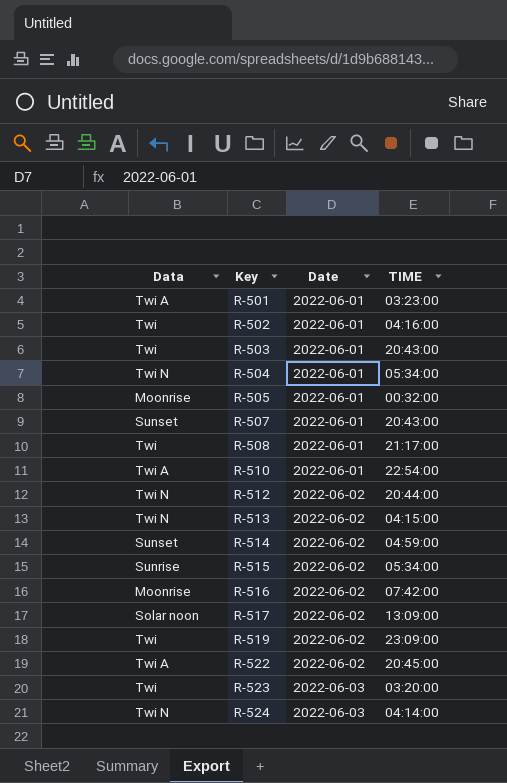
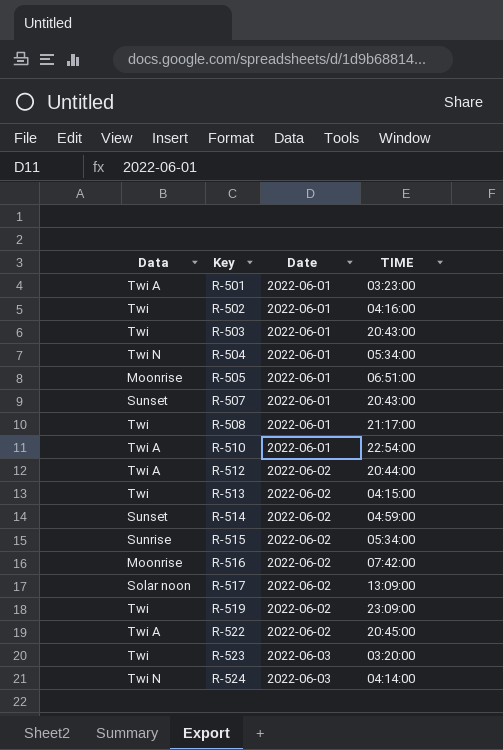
R-505 | TIME: 00:32:00 -> 06:51:00
R-512 | Data: Twi N -> Twi A
R-513 | Data: Twi N -> Twi

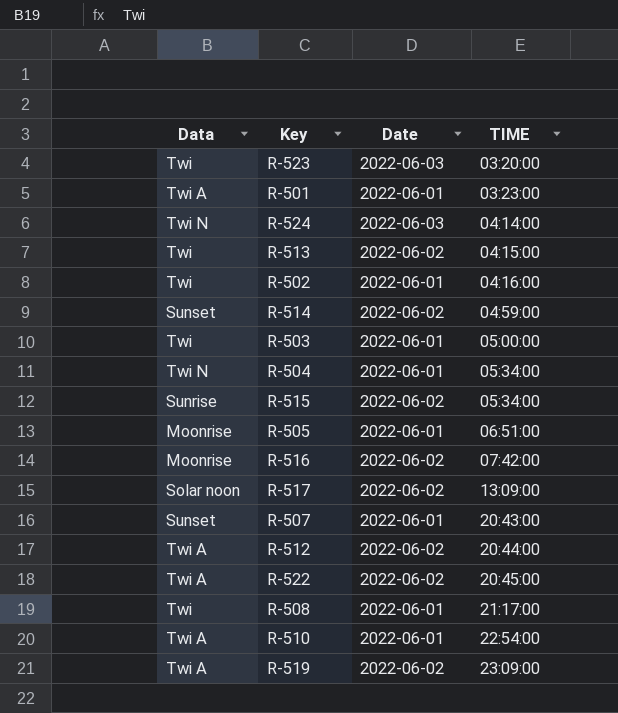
row order: Key ascending -> TIME ascending
R-503 | TIME: 20:43:00 -> 05:00:00
R-519 | Data: Twi -> Twi A

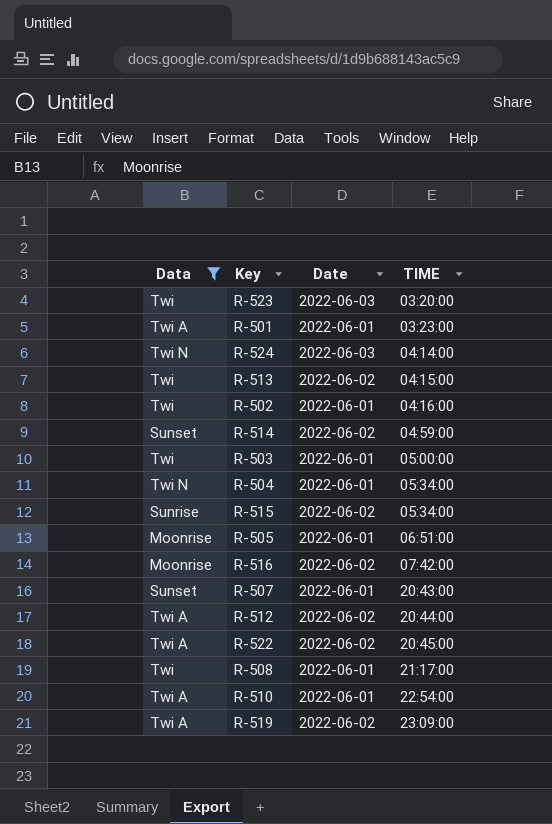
filter: none -> Data != Solar noon

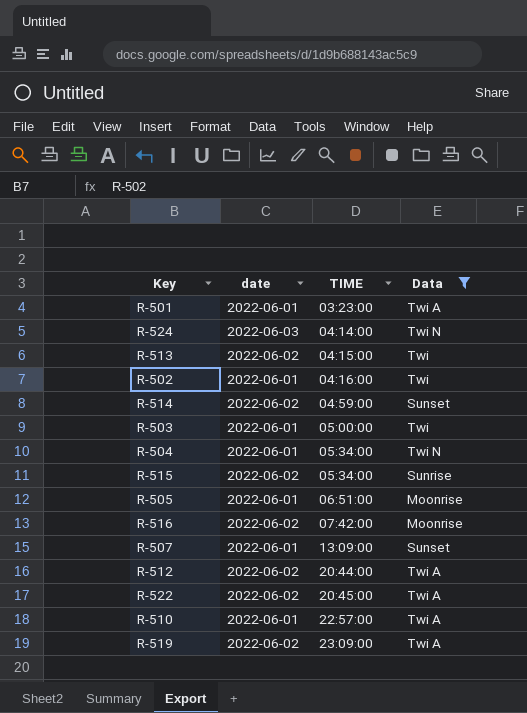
column name: Date -> date
column Data | position: 1 -> 4
row R-523: Twi | 2022-06-03 | 03:20:00 -> none
row R-508: Twi | 2022-06-01 | 21:17:00 -> none
R-507 | TIME: 20:43:00 -> 13:09:00
R-510 | TIME: 22:54:00 -> 22:57:00

